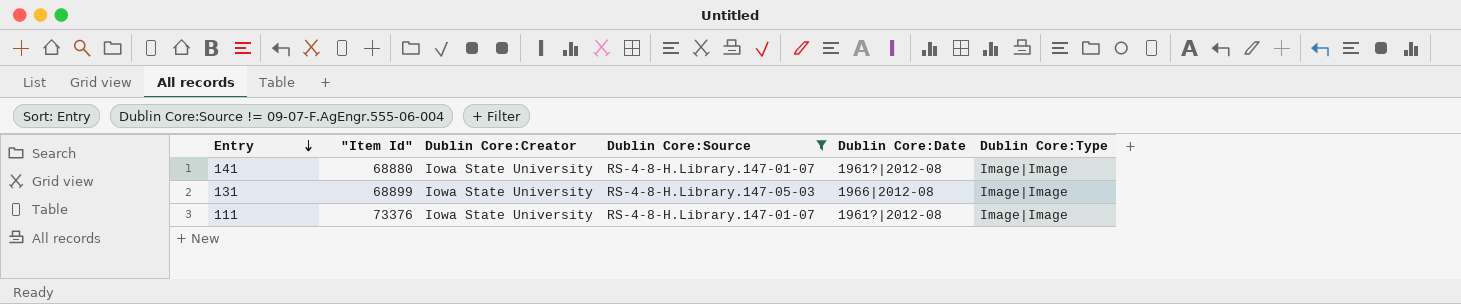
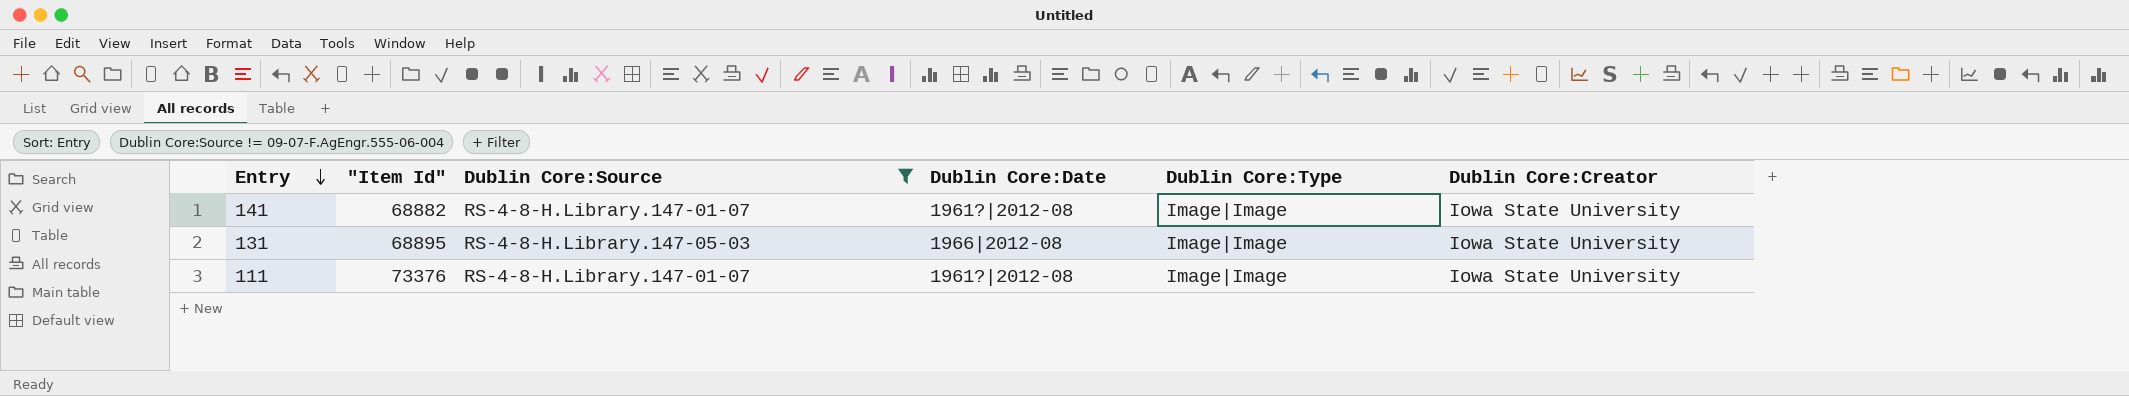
column Dublin Core:Creator | position: 3 -> 6
141 | "Item Id": 68880 -> 68882
131 | "Item Id": 68899 -> 68895

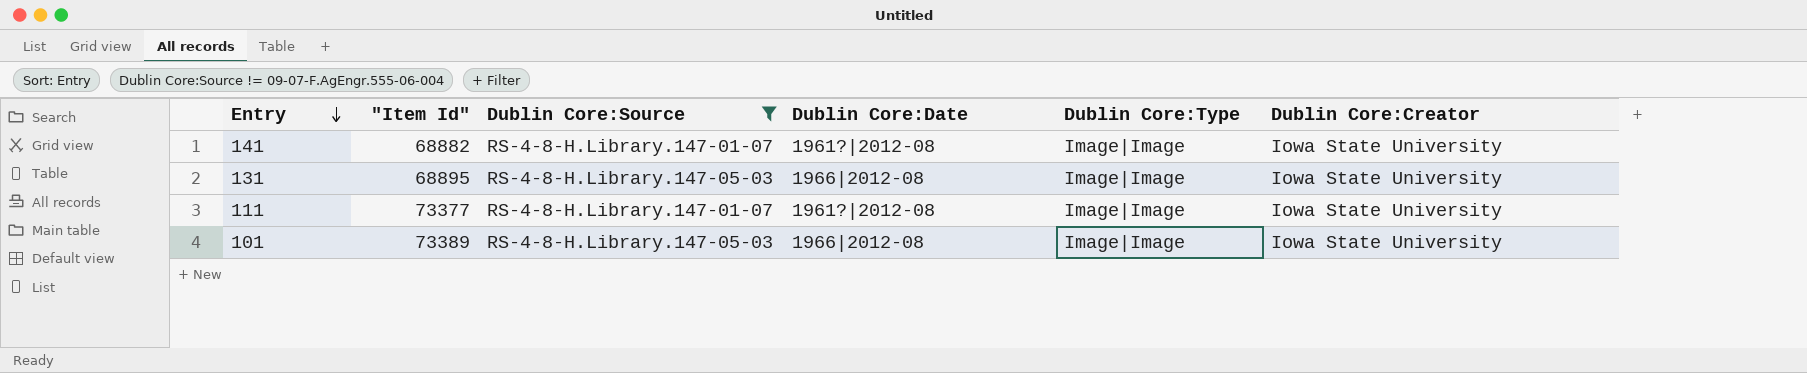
111 | "Item Id": 73376 -> 73377
row 101: none -> 73389 | RS-4-8-H.Library.147-05-03 | 1966|2012-08 | Image|Image | Iowa State University

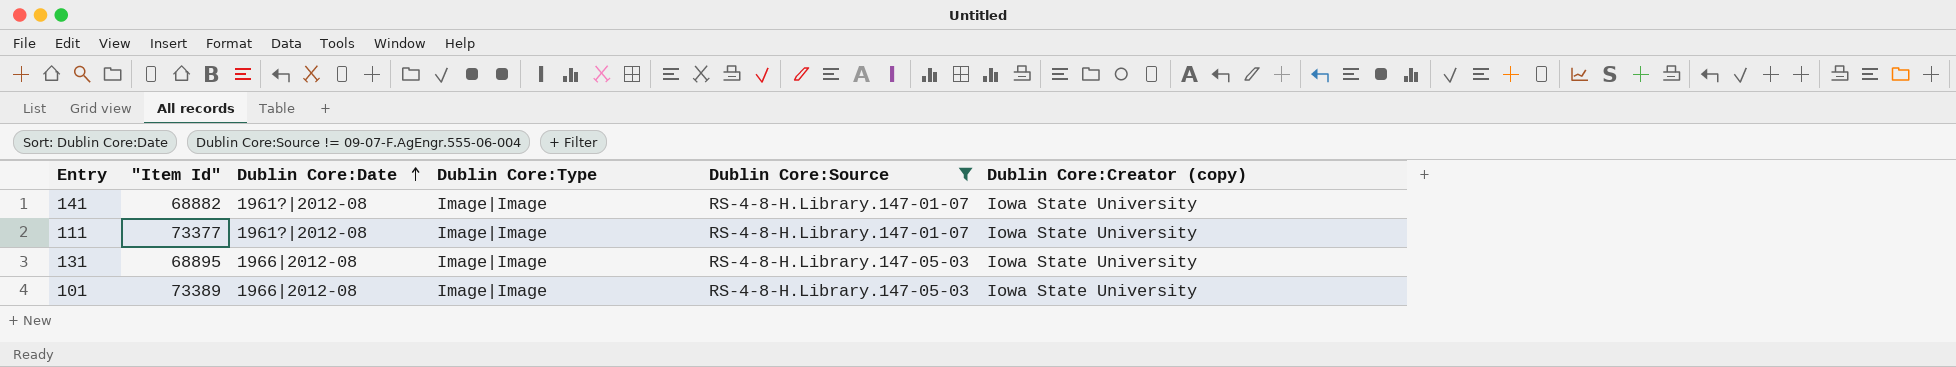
row order: Entry descending -> Dublin Core:Date ascending
column Dublin Core:Source | position: 3 -> 5
column name: Dublin Core:Creator -> Dublin Core:Creator (copy)

